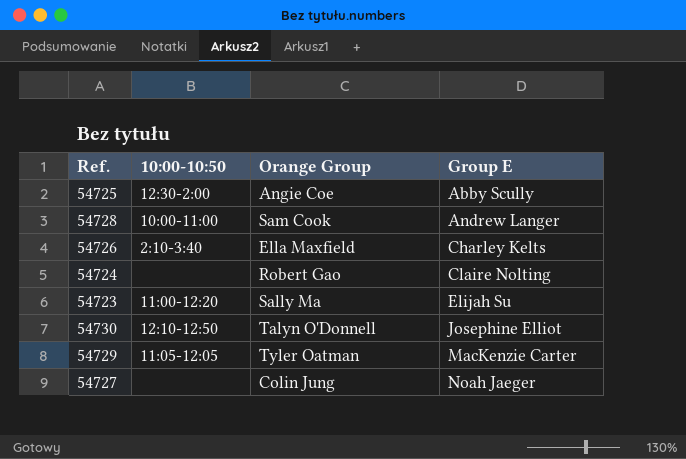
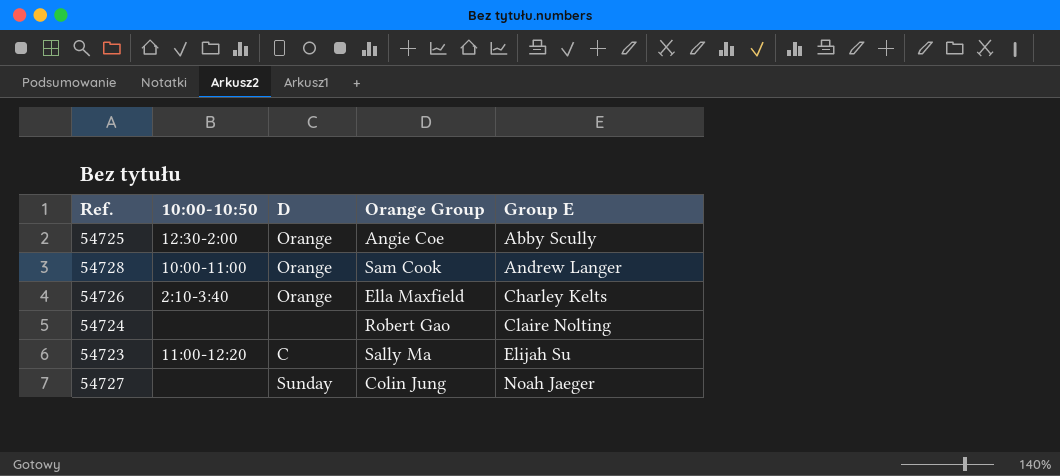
column D | position: none -> 3
row 54730: 12:10-12:50 | Talyn O'Donnell | Josephine Elliot -> none
row 54729: 11:05-12:05 | Tyler Oatman | MacKenzie Carter -> none

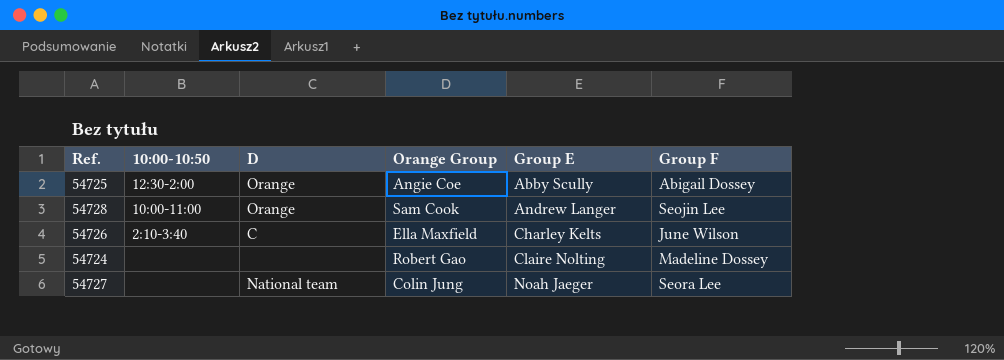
column Group F | position: none -> 6
row 54723: 11:00-12:20 | C | Sally Ma | Elijah Su -> none
54726 | D: Orange -> C
54727 | D: Sunday -> National team

